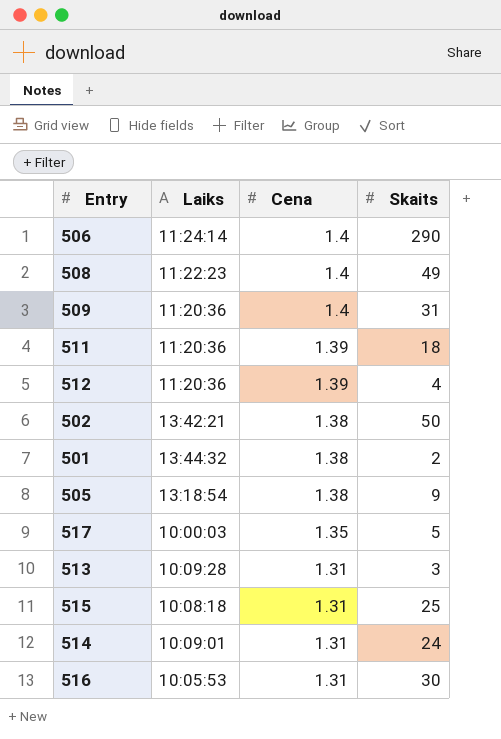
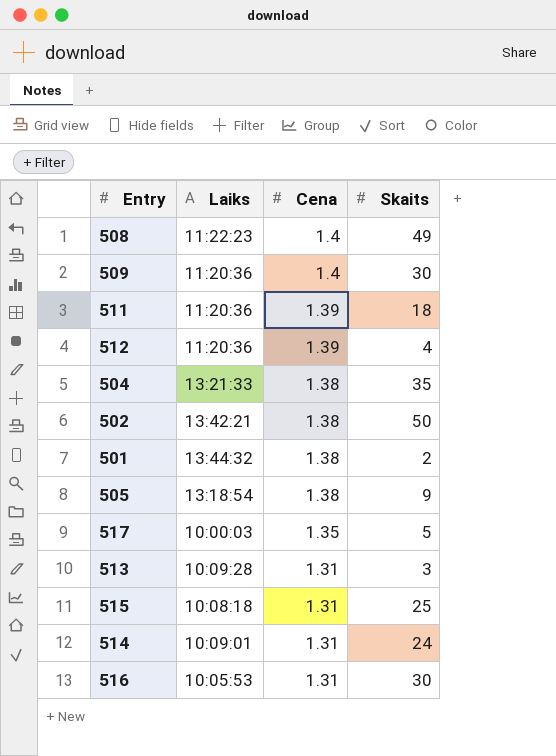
row 506: 11:24:14 | 1.4 | 290 -> none
509 | Skaits: 31 -> 30
row 504: none -> 13:21:33 | 1.38 | 35

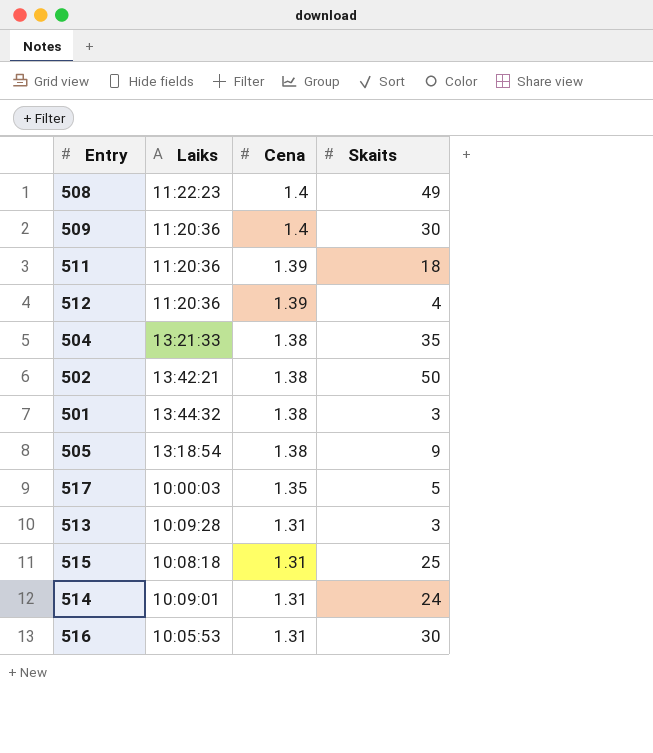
501 | Skaits: 2 -> 3

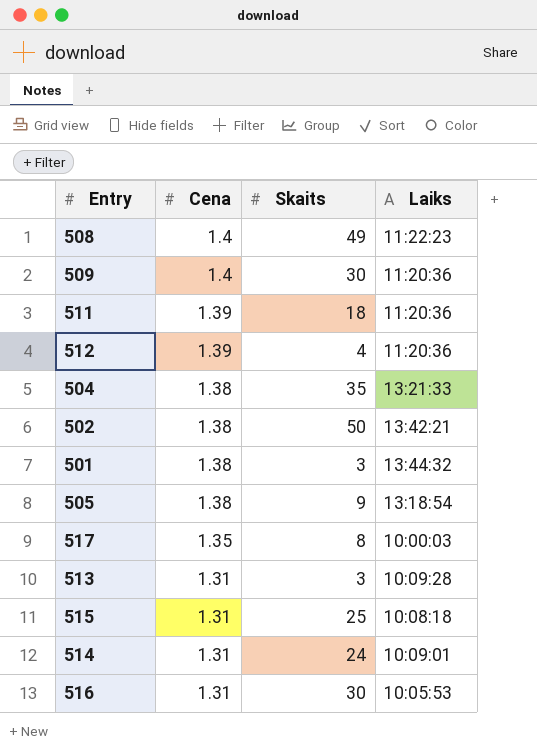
column Laiks | position: 2 -> 4
517 | Skaits: 5 -> 8

